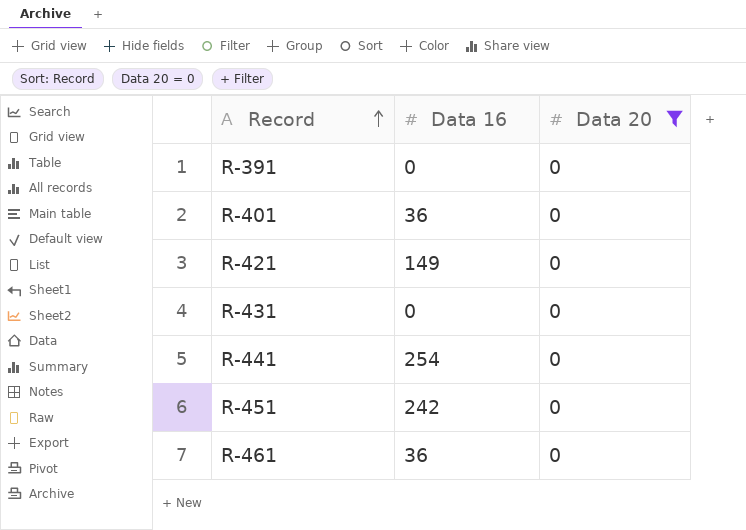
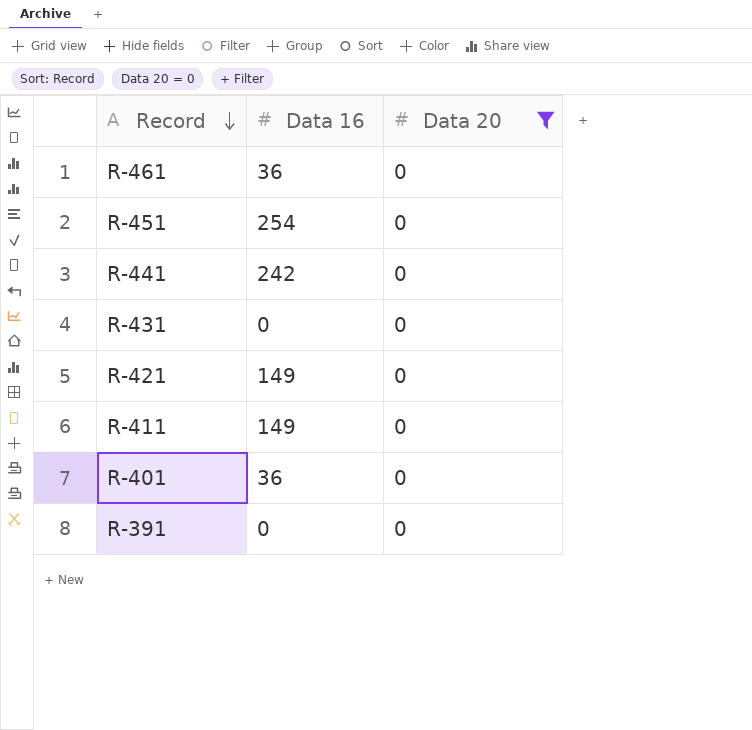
row order: Record ascending -> Record descending
R-451 | Data 16: 242 -> 254
R-441 | Data 16: 254 -> 242
row R-411: none -> 149 | 0

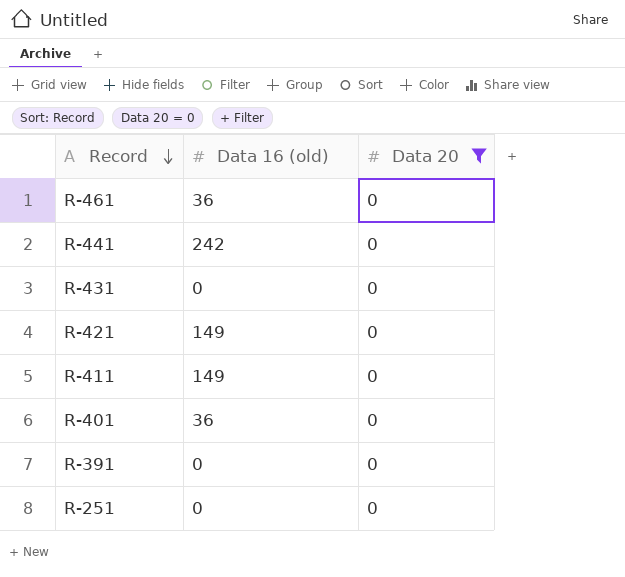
column name: Data 16 -> Data 16 (old)
row R-451: 254 | 0 -> none
row R-251: none -> 0 | 0

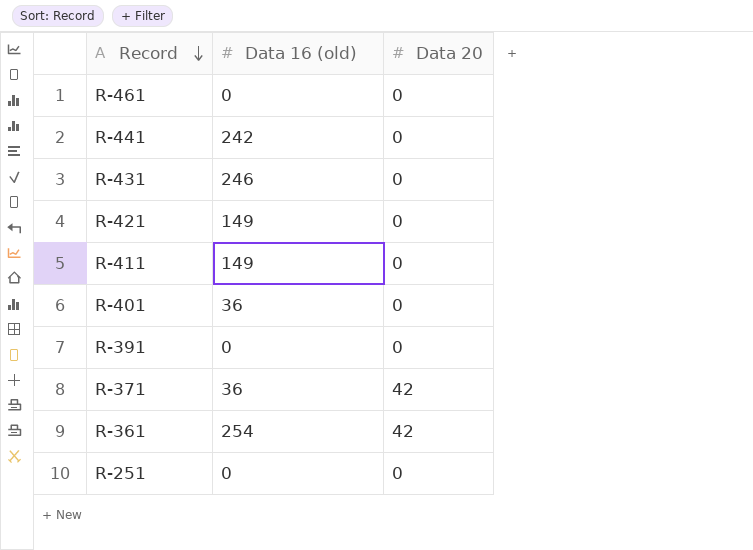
filter: Data 20 = 0 -> none
R-461 | Data 16 (old): 36 -> 0
R-431 | Data 16 (old): 0 -> 246

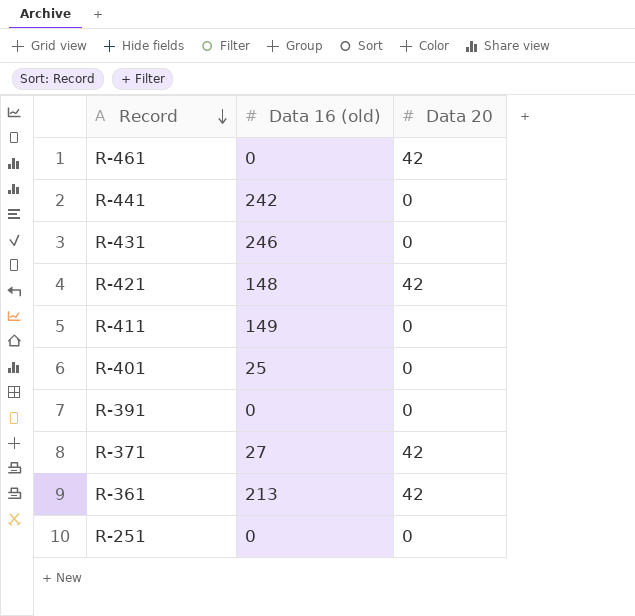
R-461 | Data 20: 0 -> 42
R-421 | Data 16 (old): 149 -> 148
R-421 | Data 20: 0 -> 42
R-401 | Data 16 (old): 36 -> 25
R-371 | Data 16 (old): 36 -> 27
R-361 | Data 16 (old): 254 -> 213

